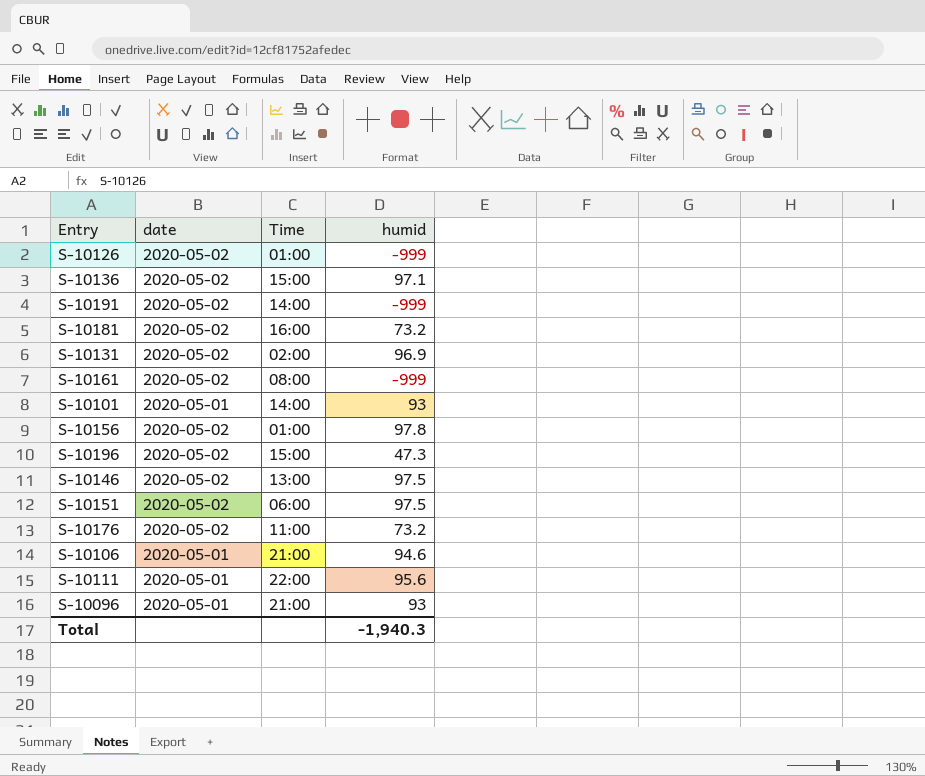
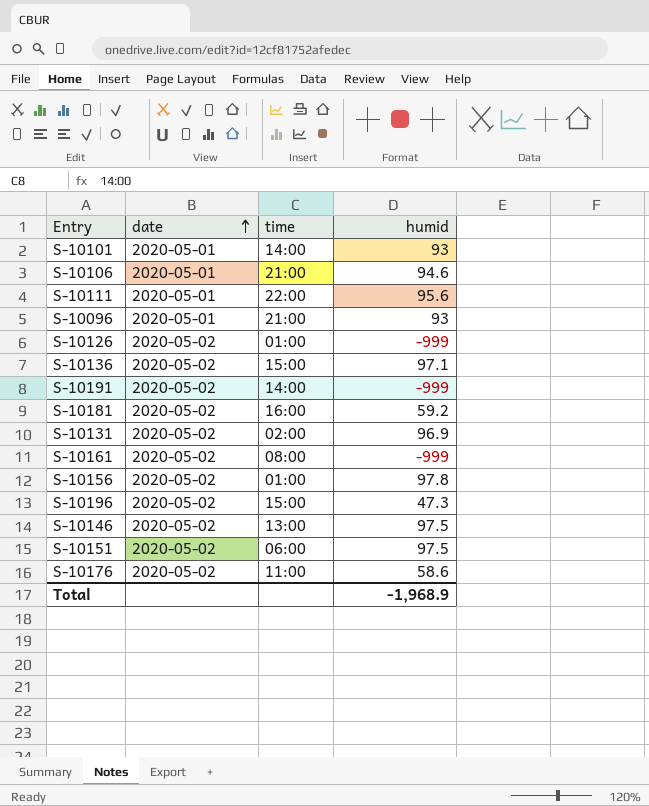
row order: none -> date ascending
column name: Time -> time
S-10181 | humid: 73.2 -> 59.2
S-10176 | humid: 73.2 -> 58.6
Total | humid: -1,940.3 -> -1,968.9

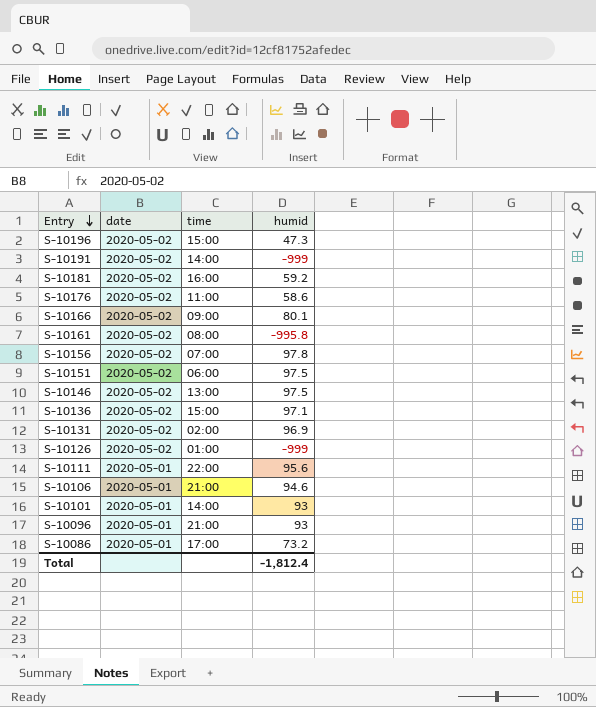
row order: date ascending -> Entry descending
row S-10166: none -> 2020-05-02 | 09:00 | 80.1
S-10161 | humid: -999 -> -995.8
S-10156 | time: 01:00 -> 07:00
row S-10086: none -> 2020-05-01 | 17:00 | 73.2
Total | humid: -1,968.9 -> -1,812.4

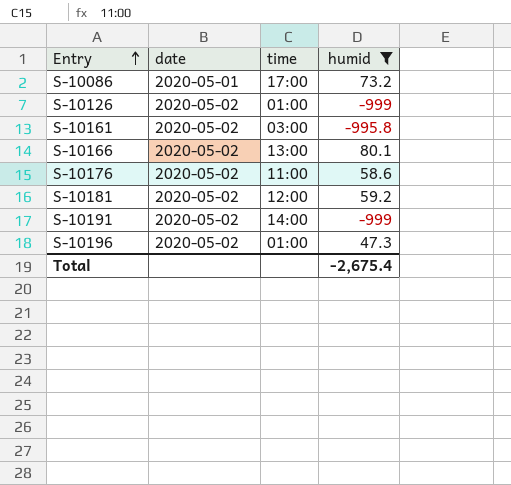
filter: none -> humid <= 80.1
row order: Entry descending -> Entry ascending
S-10161 | time: 08:00 -> 03:00
S-10166 | time: 09:00 -> 13:00
S-10181 | time: 16:00 -> 12:00
S-10196 | time: 15:00 -> 01:00
Total | humid: -1,812.4 -> -2,675.4

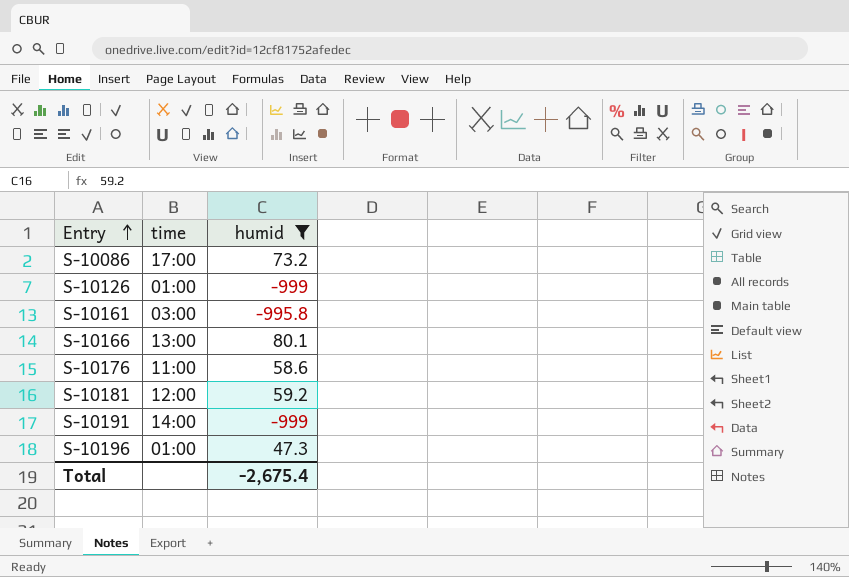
column date | position: 2 -> none

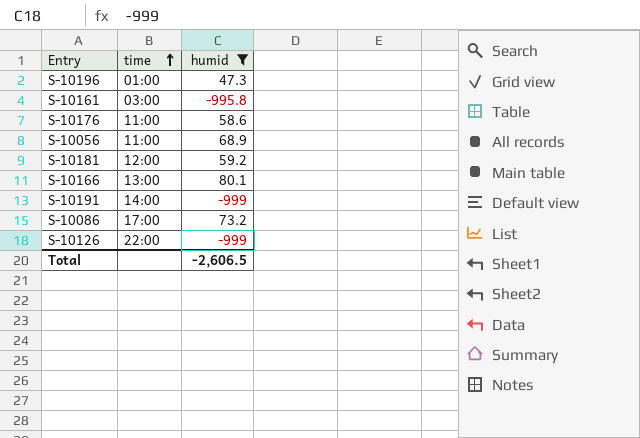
row order: Entry ascending -> time ascending
row S-10056: none -> 11:00 | 68.9
S-10126 | time: 01:00 -> 22:00
Total | humid: -2,675.4 -> -2,606.5

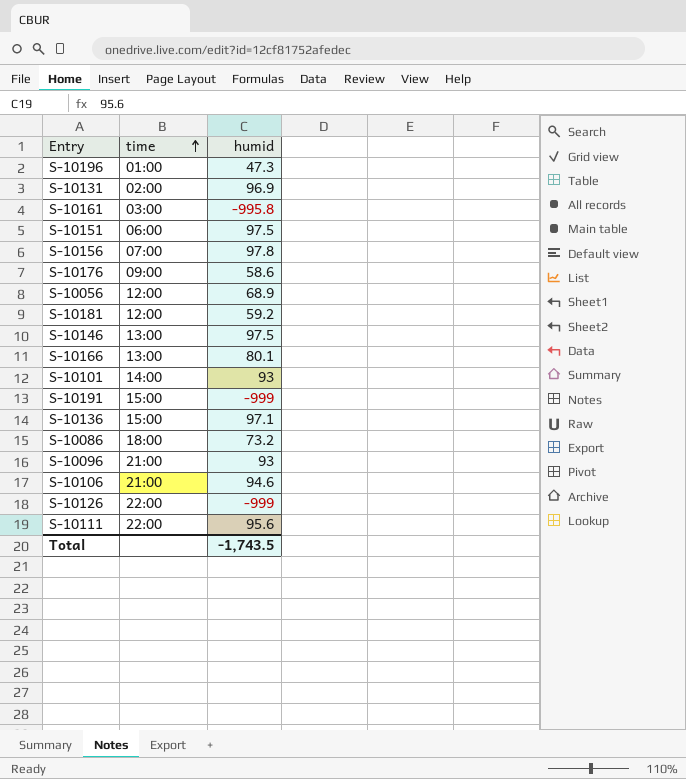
filter: humid <= 80.1 -> none
S-10176 | time: 11:00 -> 09:00
S-10056 | time: 11:00 -> 12:00
S-10191 | time: 14:00 -> 15:00
S-10086 | time: 17:00 -> 18:00
Total | humid: -2,606.5 -> -1,743.5

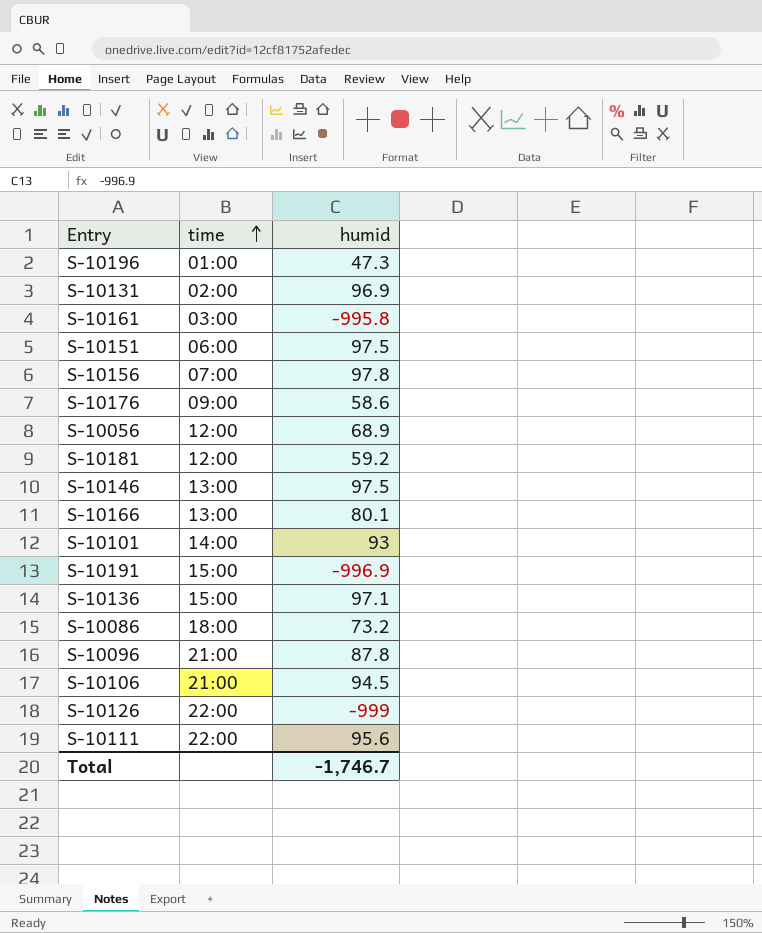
S-10191 | humid: -999 -> -996.9
S-10096 | humid: 93 -> 87.8
S-10106 | humid: 94.6 -> 94.5
Total | humid: -1,743.5 -> -1,746.7

